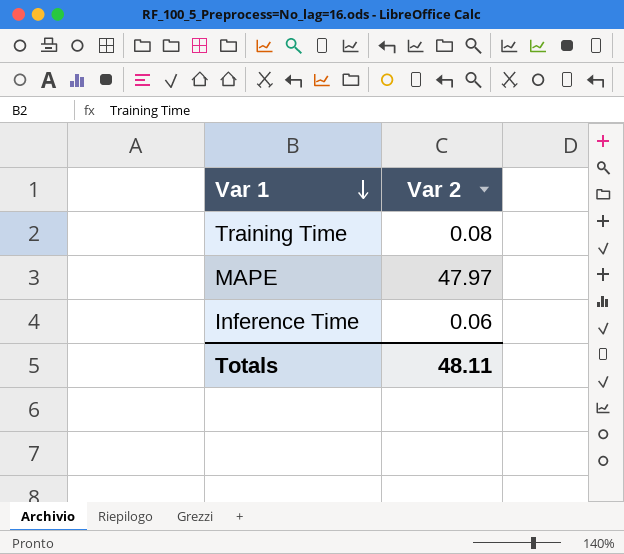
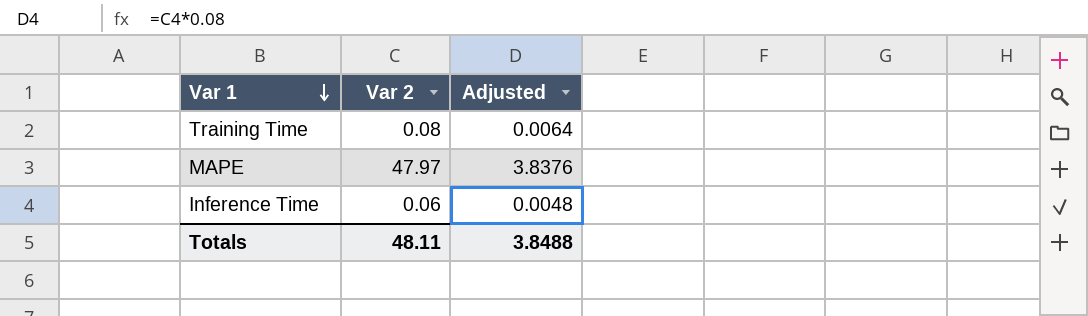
column Adjusted | formula: none -> [Var 2] * 0.08

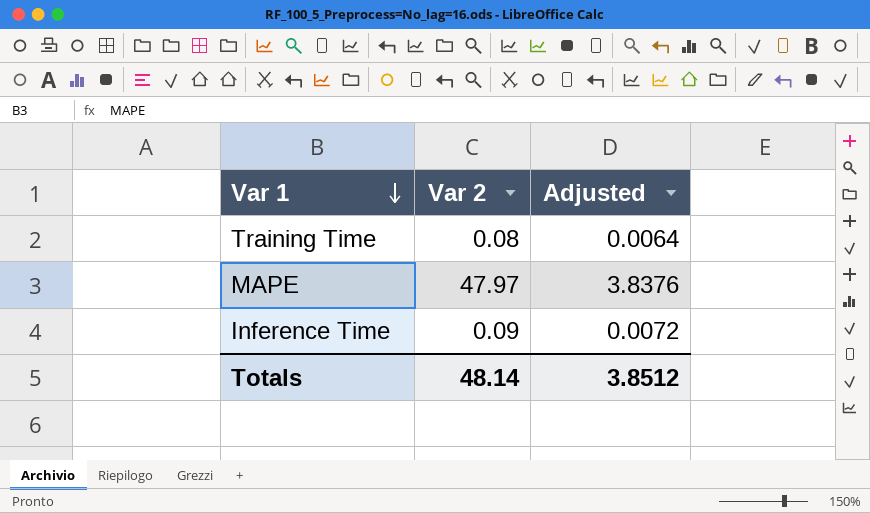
Inference Time | Var 2: 0.06 -> 0.09
Inference Time | Adjusted: 0.0048 -> 0.0072
Totals | Var 2: 48.11 -> 48.14
Totals | Adjusted: 3.8488 -> 3.8512

